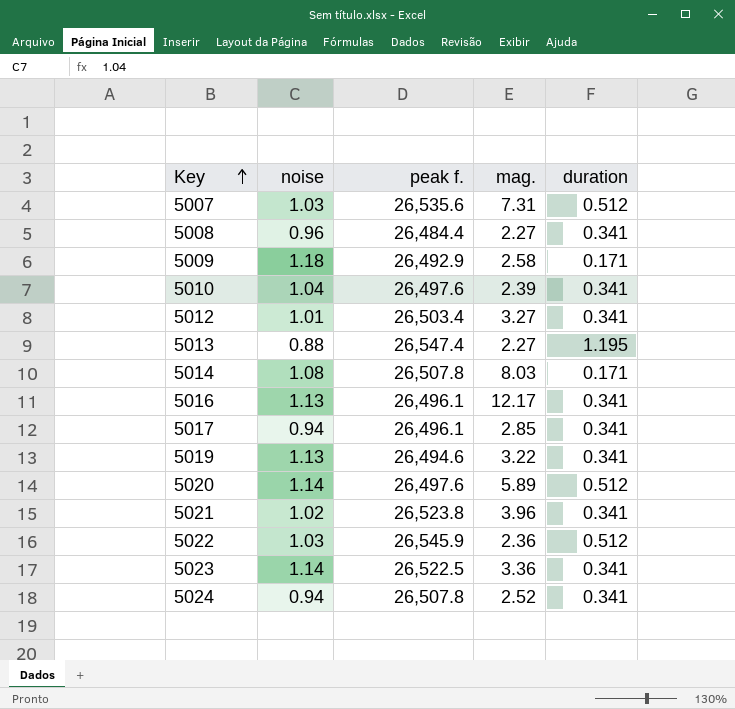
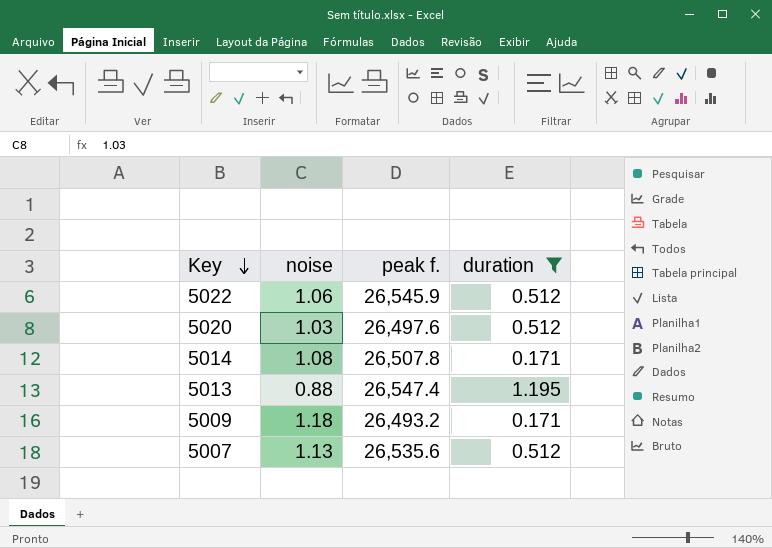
filter: none -> duration != 0.341
row order: Key ascending -> Key descending
column mag. | position: 4 -> none
5022 | noise: 1.03 -> 1.06
5020 | noise: 1.14 -> 1.03
5009 | peak f.: 26,492.9 -> 26,493.2
5007 | noise: 1.03 -> 1.13

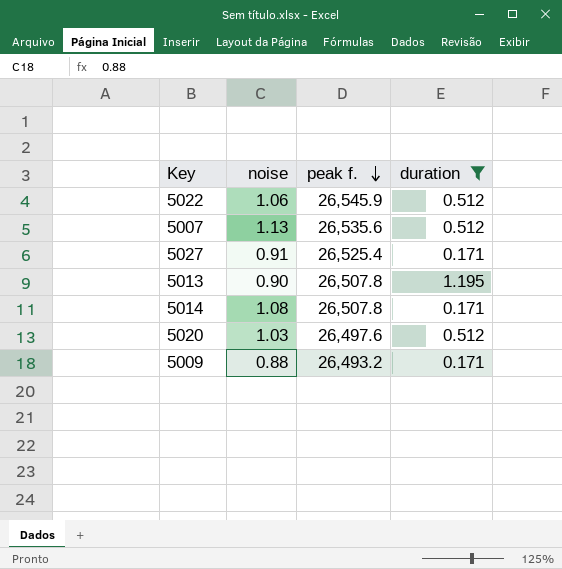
row order: Key descending -> peak f. descending
row 5027: none -> 0.91 | 26,525.4 | 0.171
5013 | noise: 0.88 -> 0.90
5013 | peak f.: 26,547.4 -> 26,507.8
5009 | noise: 1.18 -> 0.88

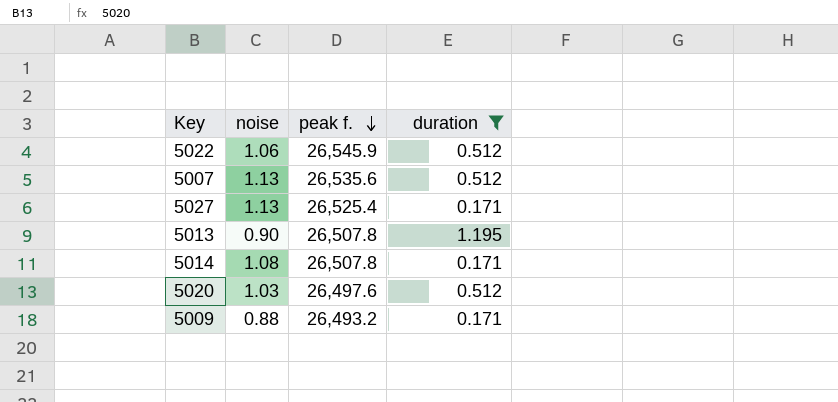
5027 | noise: 0.91 -> 1.13

